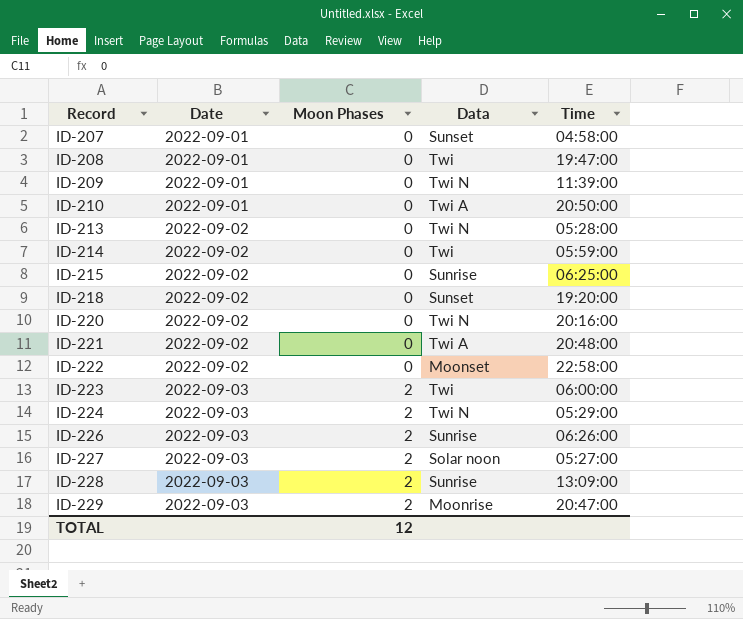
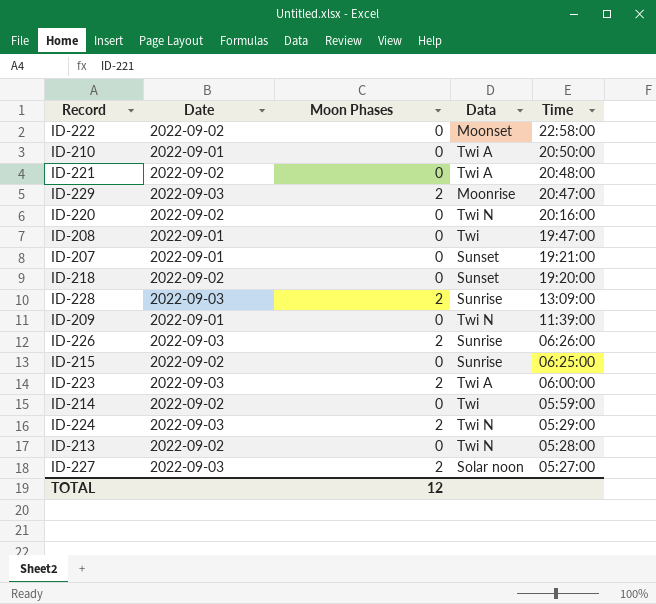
row order: Record ascending -> Time descending
ID-207 | Time: 04:58:00 -> 19:21:00
ID-223 | Data: Twi -> Twi A

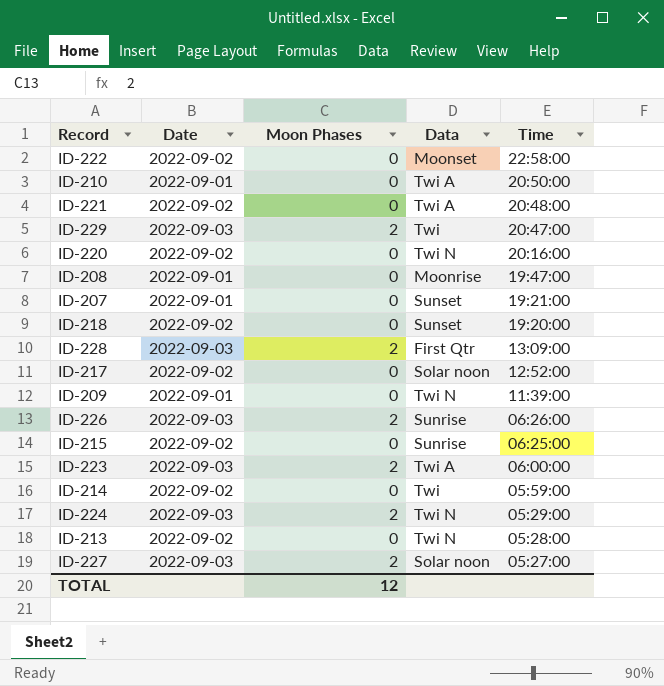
ID-229 | Data: Moonrise -> Twi
ID-208 | Data: Twi -> Moonrise
ID-228 | Data: Sunrise -> First Qtr
row ID-217: none -> 2022-09-02 | 0 | Solar noon | 12:52:00

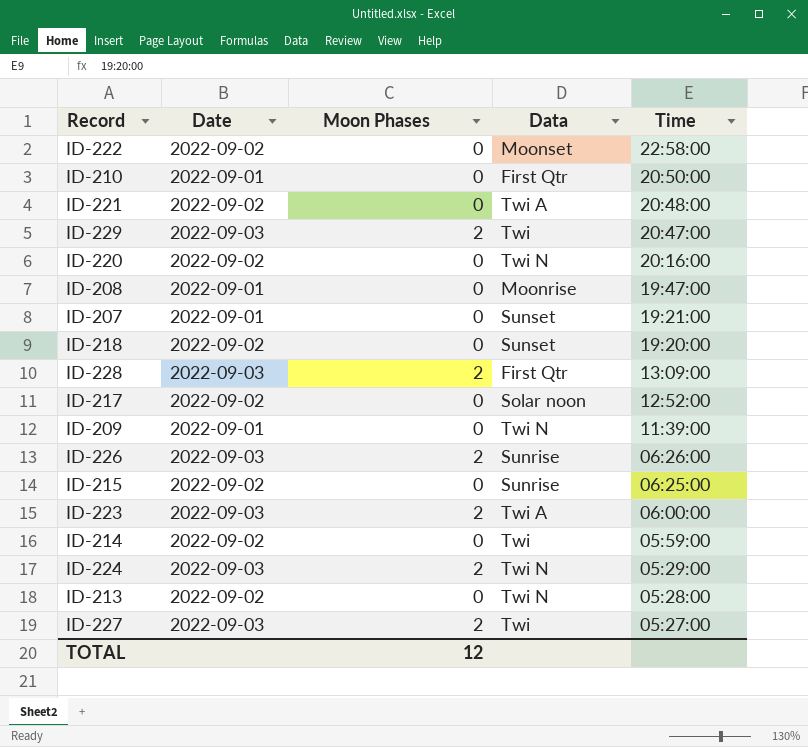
ID-210 | Data: Twi A -> First Qtr
ID-227 | Data: Solar noon -> Twi

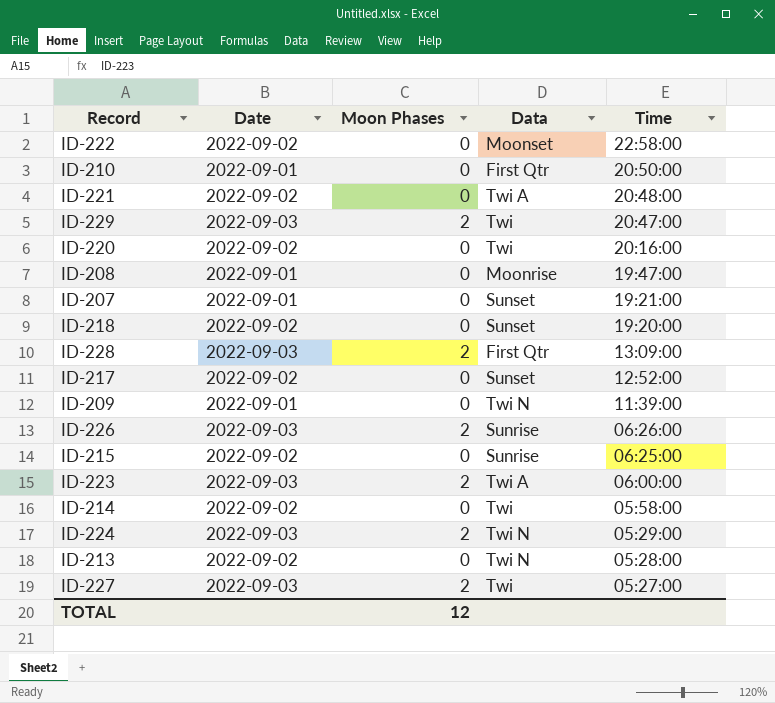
ID-220 | Data: Twi N -> Twi
ID-217 | Data: Solar noon -> Sunset
ID-214 | Time: 05:59:00 -> 05:58:00

